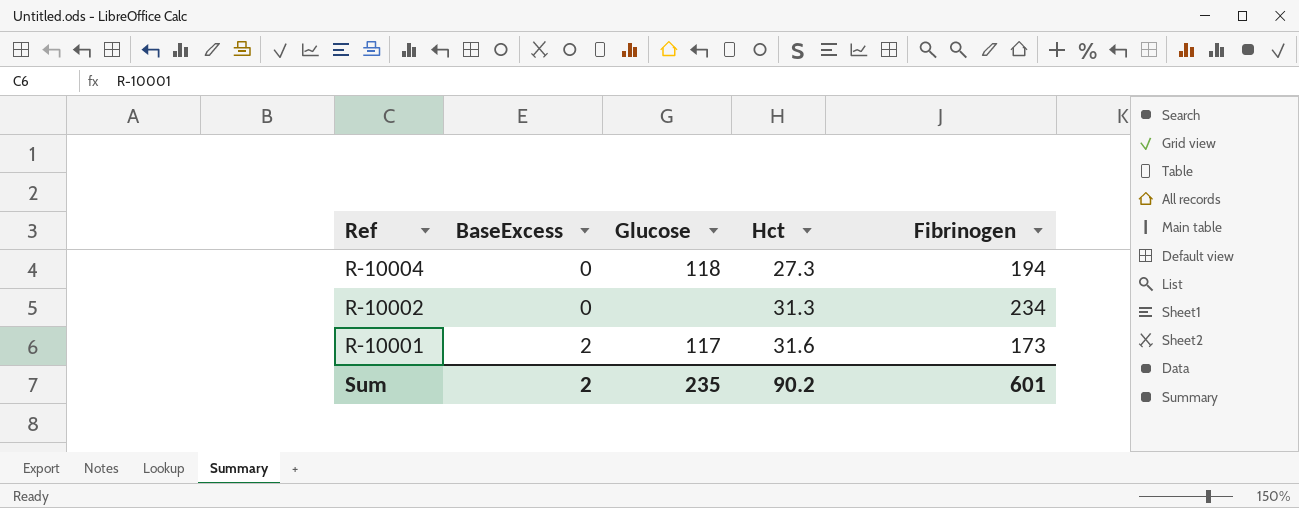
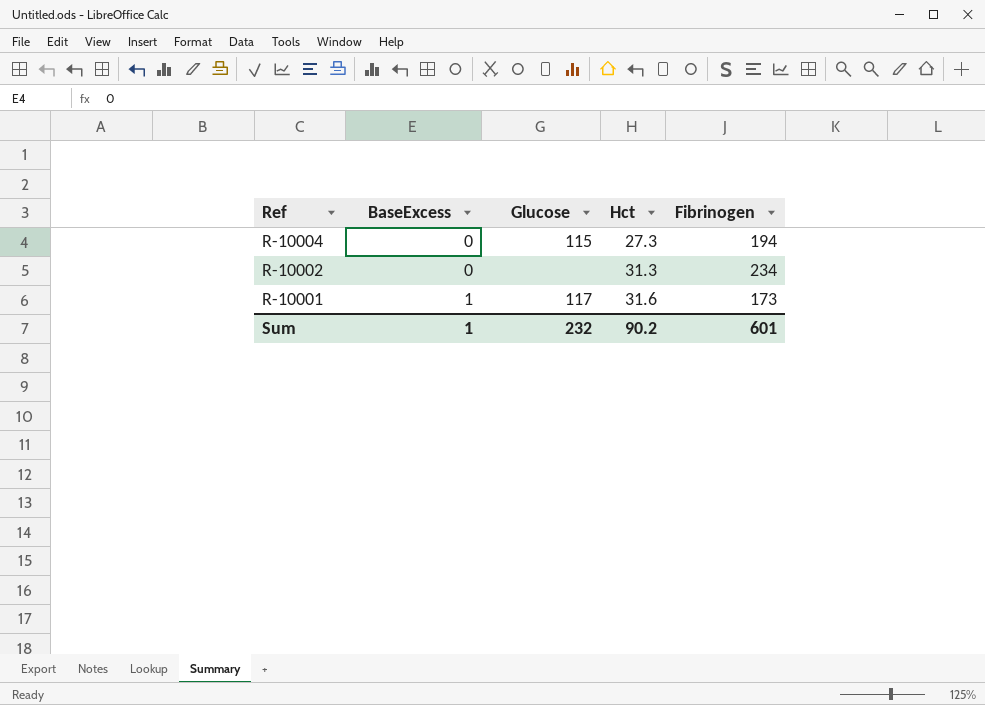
R-10004 | Glucose: 118 -> 115
R-10001 | BaseExcess: 2 -> 1
Sum | BaseExcess: 2 -> 1
Sum | Glucose: 235 -> 232

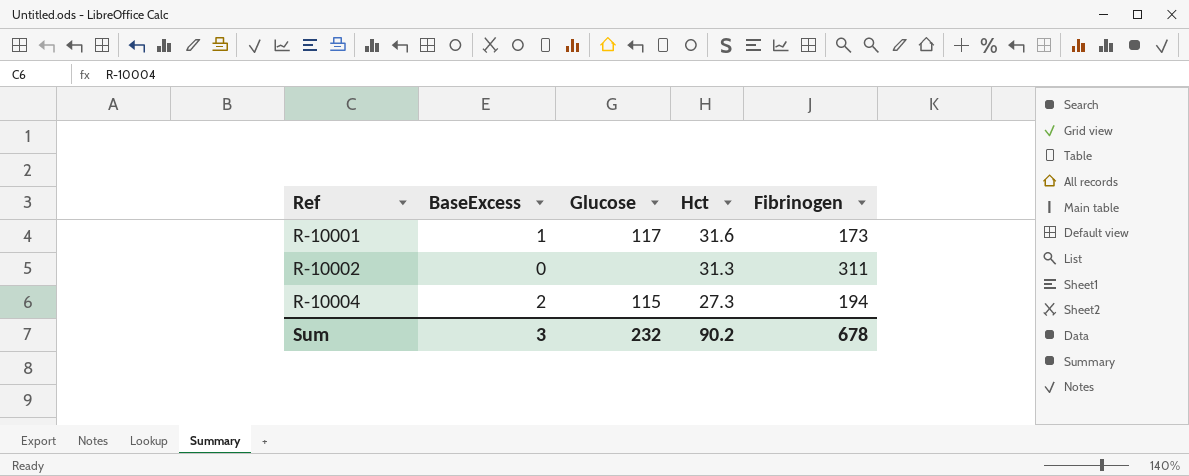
row order: Ref descending -> Ref ascending
R-10002 | Fibrinogen: 234 -> 311
R-10004 | BaseExcess: 0 -> 2
Sum | BaseExcess: 1 -> 3
Sum | Fibrinogen: 601 -> 678

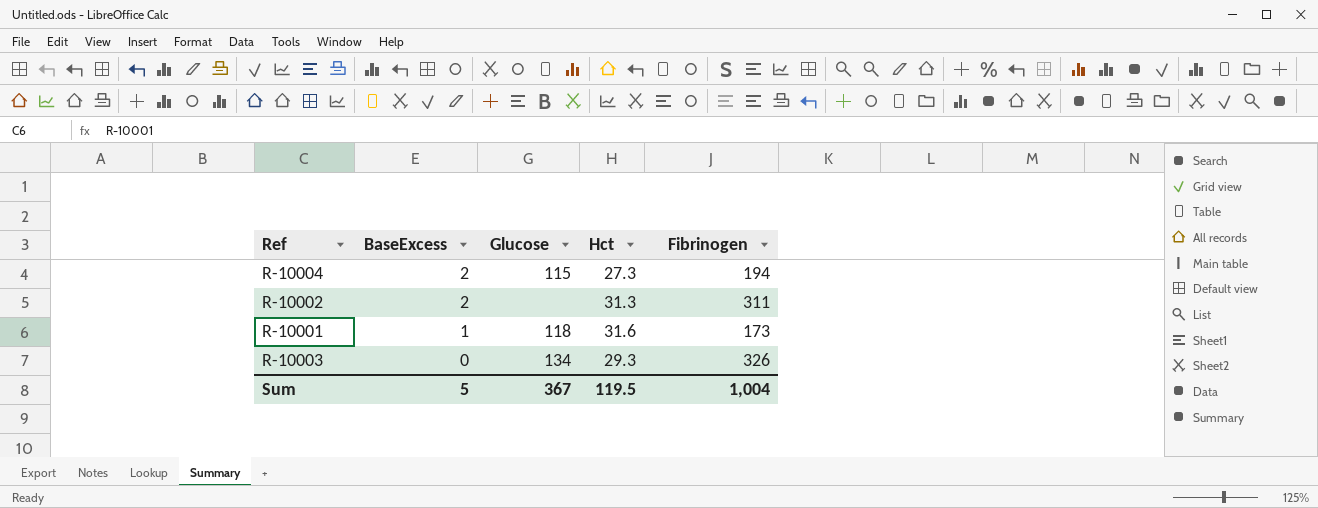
row order: Ref ascending -> BaseExcess descending
R-10002 | BaseExcess: 0 -> 2
R-10001 | Glucose: 117 -> 118
row R-10003: none -> 0 | 134 | 29.3 | 326
Sum | BaseExcess: 3 -> 5
Sum | Glucose: 232 -> 367
Sum | Hct: 90.2 -> 119.5
Sum | Fibrinogen: 678 -> 1,004

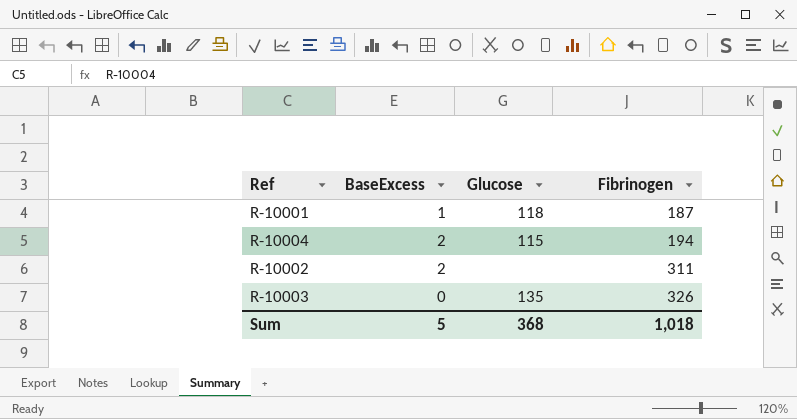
row order: BaseExcess descending -> Fibrinogen ascending
column Hct | position: 4 -> none
R-10001 | Fibrinogen: 173 -> 187
R-10003 | Glucose: 134 -> 135
Sum | Glucose: 367 -> 368
Sum | Fibrinogen: 1,004 -> 1,018

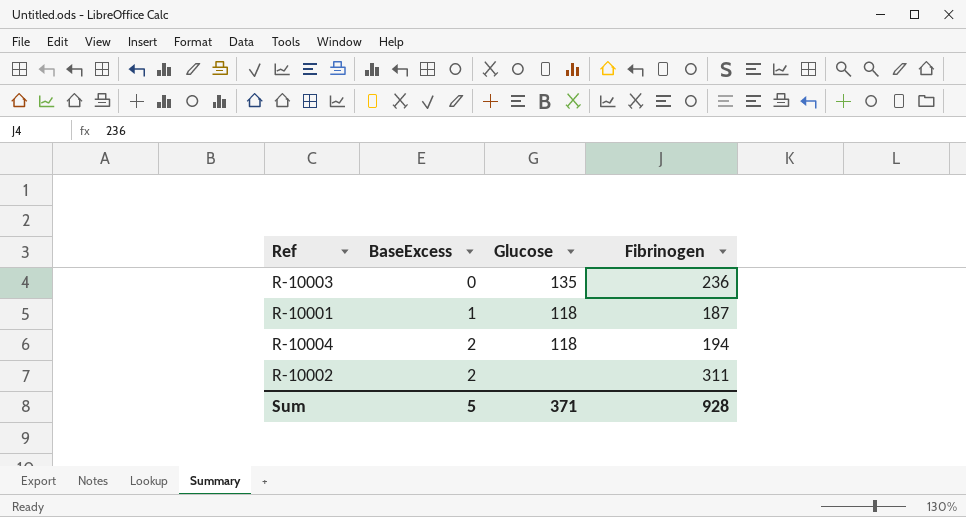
row order: Fibrinogen ascending -> BaseExcess ascending
R-10003 | Fibrinogen: 326 -> 236
R-10004 | Glucose: 115 -> 118
Sum | Glucose: 368 -> 371
Sum | Fibrinogen: 1,018 -> 928

